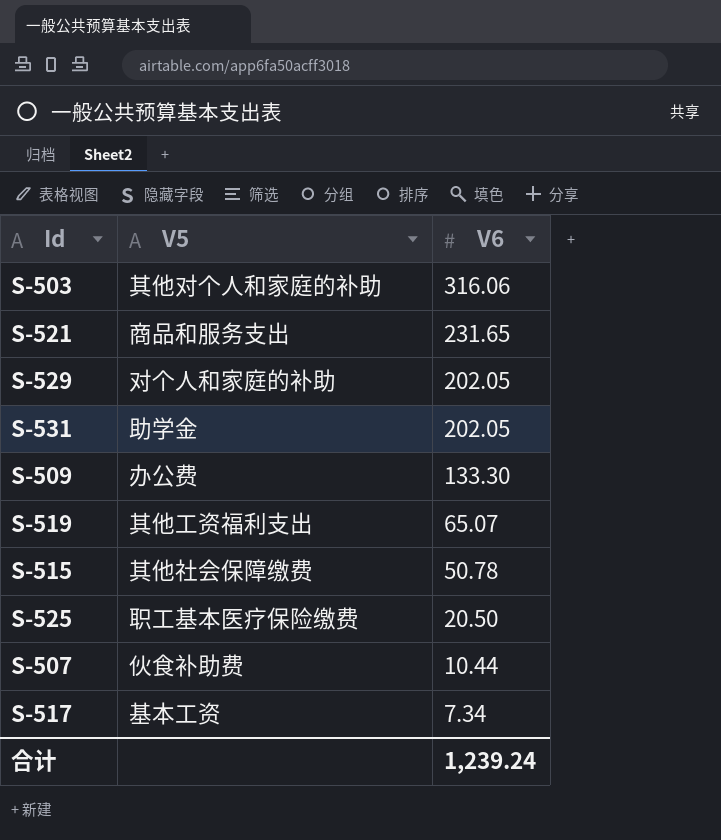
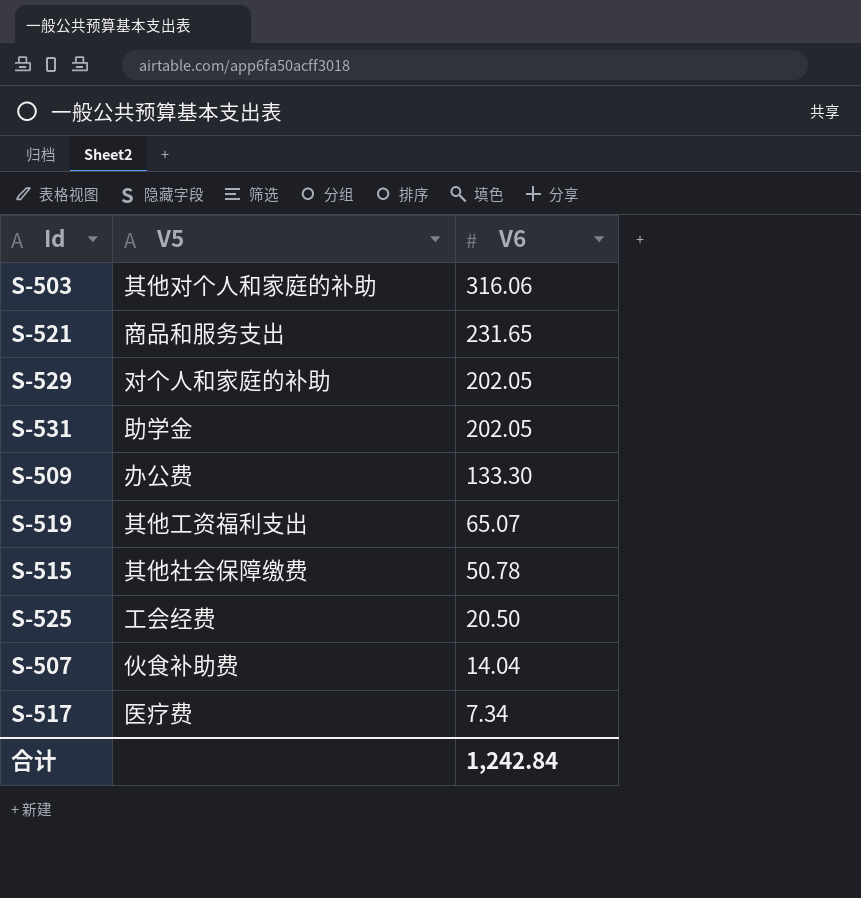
S-525 | V5: 职工基本医疗保险缴费 -> 工会经费
S-507 | V6: 10.44 -> 14.04
S-517 | V5: 基本工资 -> 医疗费
合计 | V6: 1,239.24 -> 1,242.84

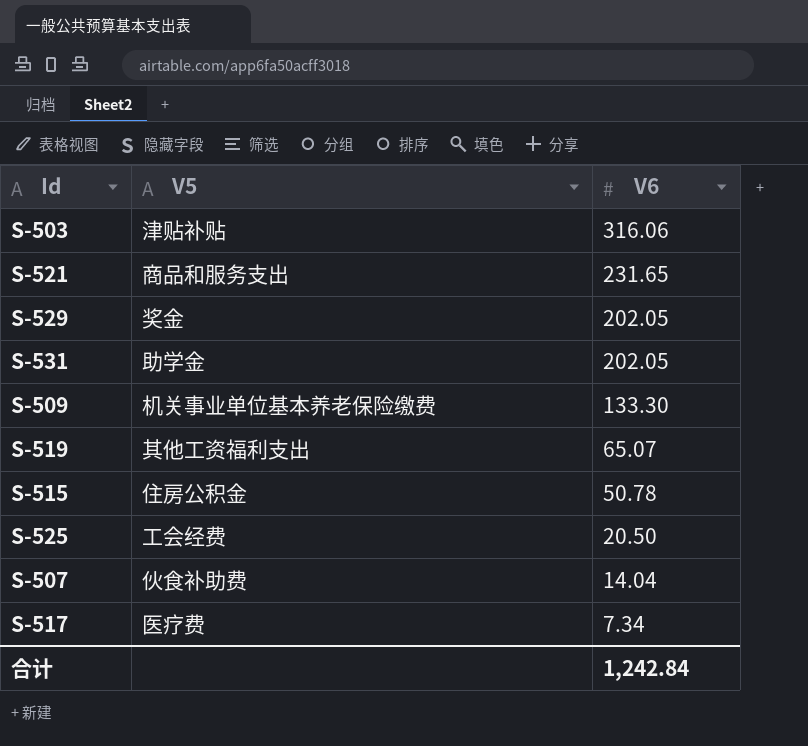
S-503 | V5: 其他对个人和家庭的补助 -> 津贴补贴
S-529 | V5: 对个人和家庭的补助 -> 奖金
S-509 | V5: 办公费 -> 机关事业单位基本养老保险缴费
S-515 | V5: 其他社会保障缴费 -> 住房公积金

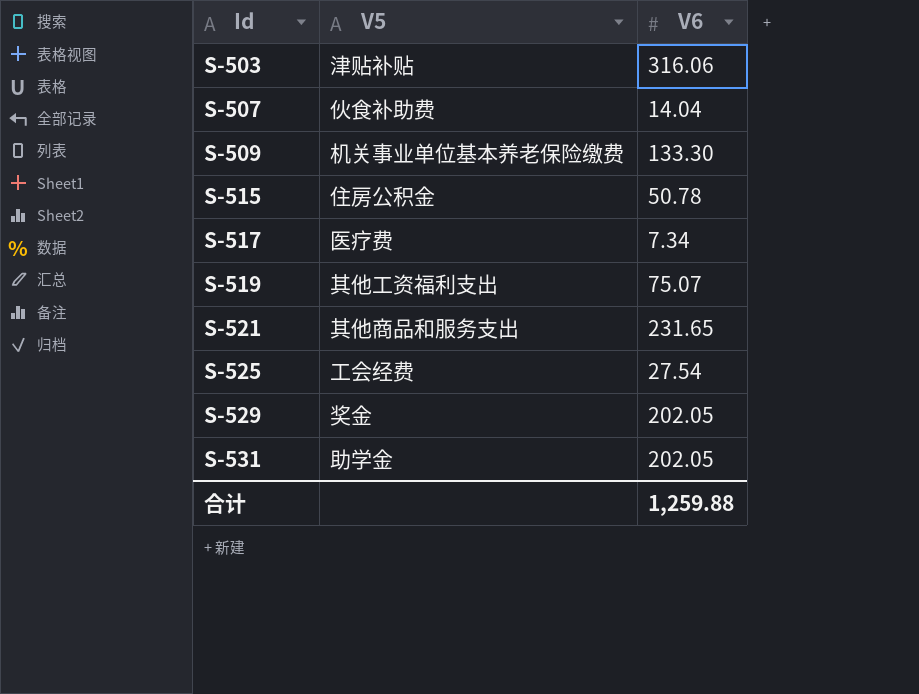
row order: V6 descending -> Id ascending
S-519 | V6: 65.07 -> 75.07
S-521 | V5: 商品和服务支出 -> 其他商品和服务支出
S-525 | V6: 20.50 -> 27.54
合计 | V6: 1,242.84 -> 1,259.88

